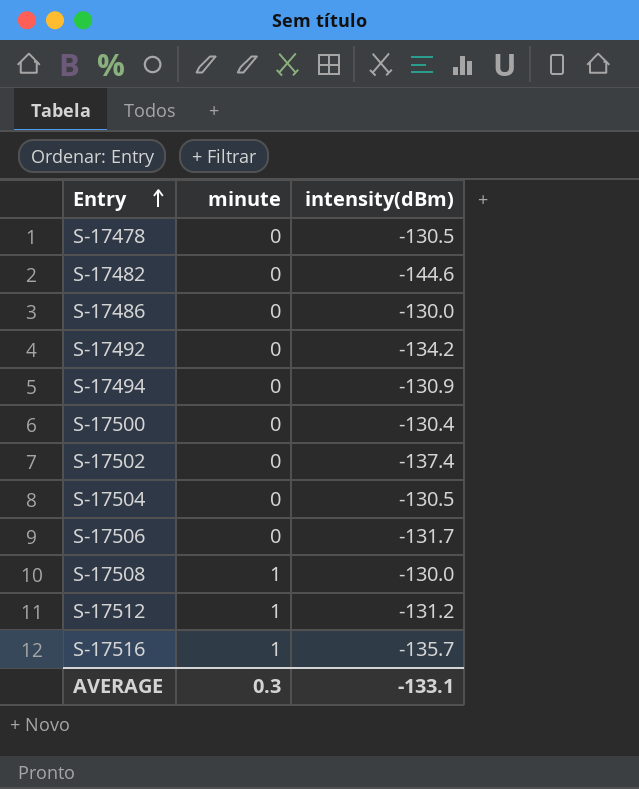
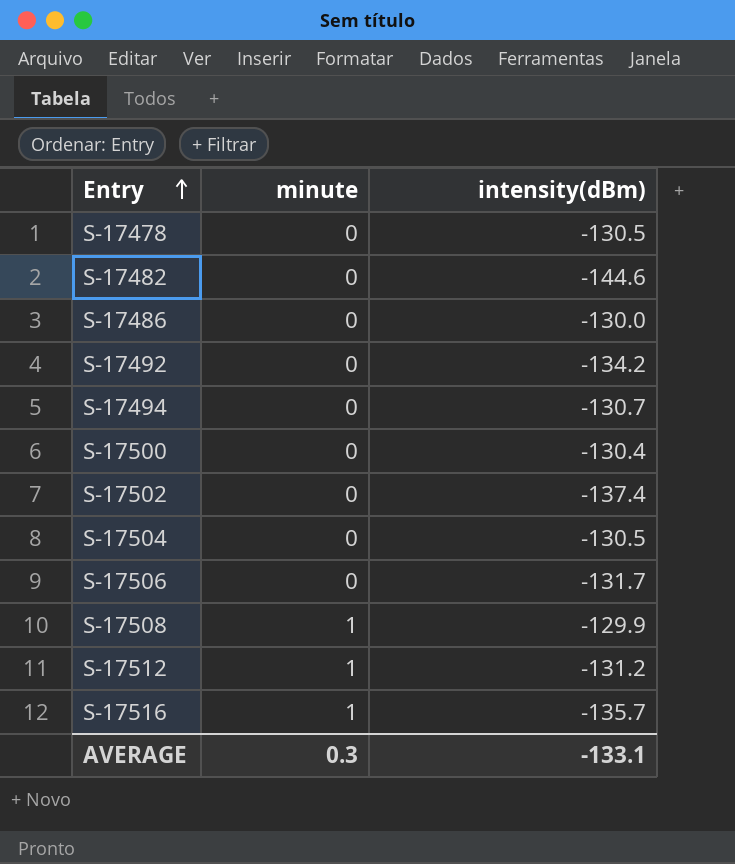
S-17494 | intensity(dBm): -130.9 -> -130.7
S-17508 | intensity(dBm): -130.0 -> -129.9

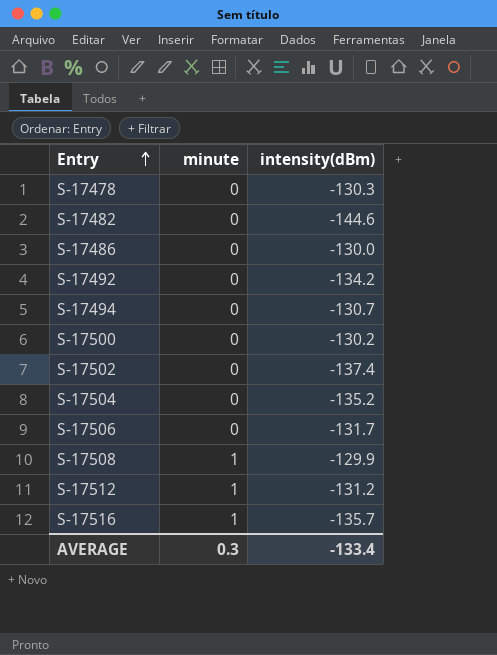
S-17478 | intensity(dBm): -130.5 -> -130.3
S-17500 | intensity(dBm): -130.4 -> -130.2
S-17504 | intensity(dBm): -130.5 -> -135.2
AVERAGE | intensity(dBm): -133.1 -> -133.4

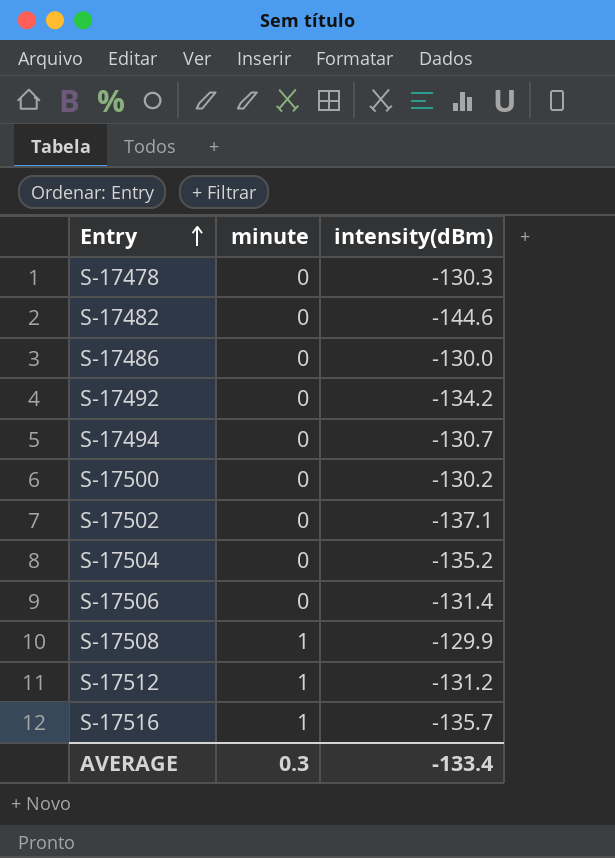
S-17502 | intensity(dBm): -137.4 -> -137.1
S-17506 | intensity(dBm): -131.7 -> -131.4

